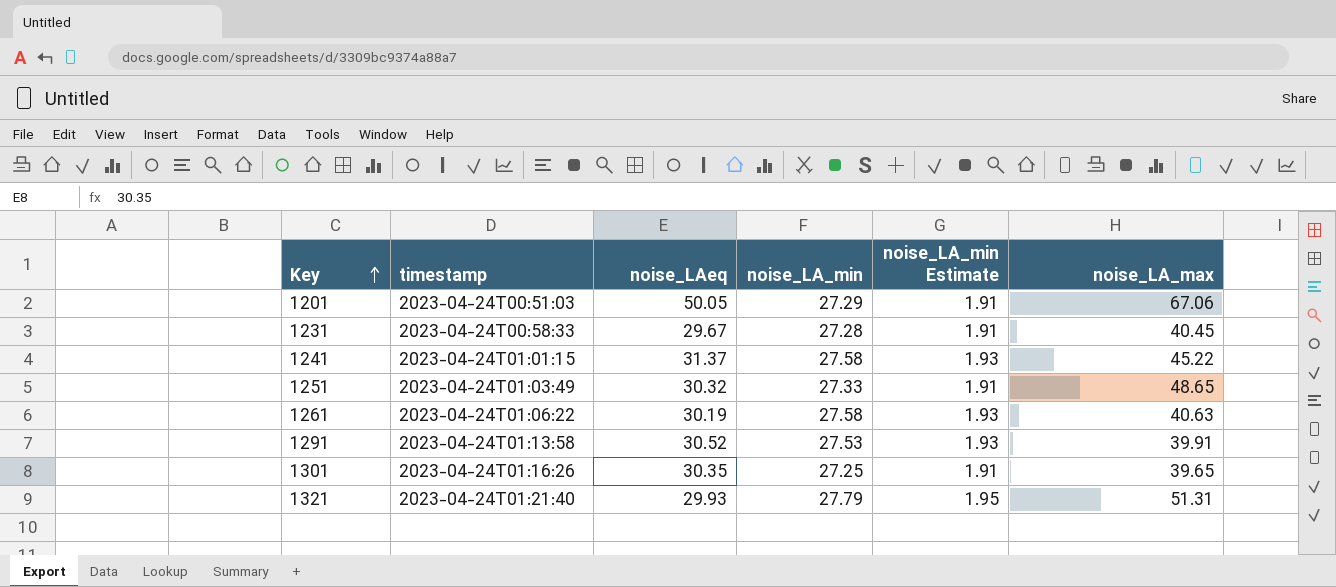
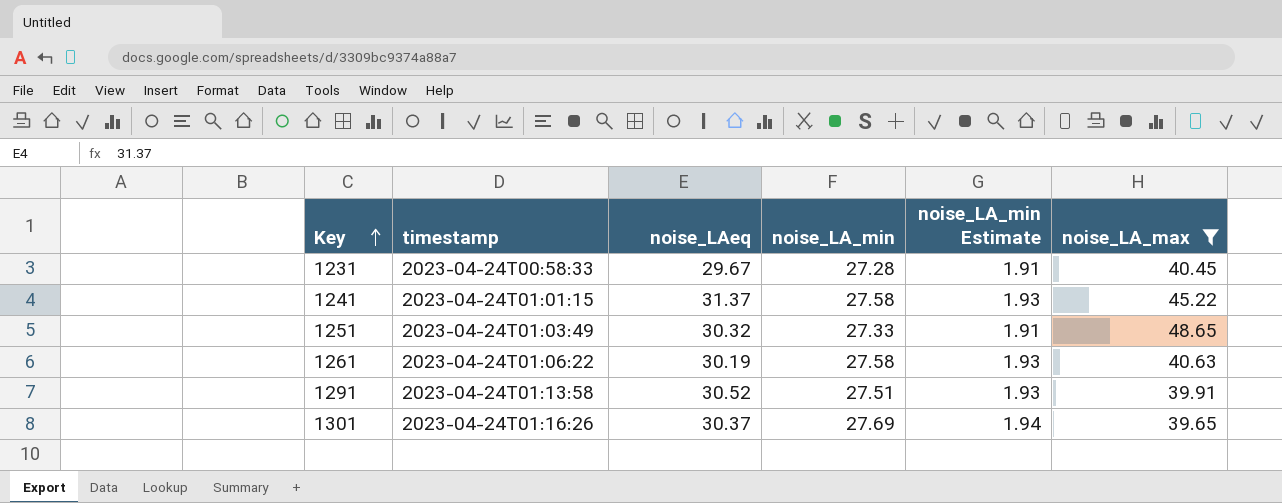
filter: none -> noise_LA_max <= 48.65
1291 | noise_LA_min: 27.53 -> 27.51
1301 | noise_LAeq: 30.35 -> 30.37
1301 | noise_LA_min: 27.25 -> 27.69
1301 | noise_LA_min Estimate: 1.91 -> 1.94

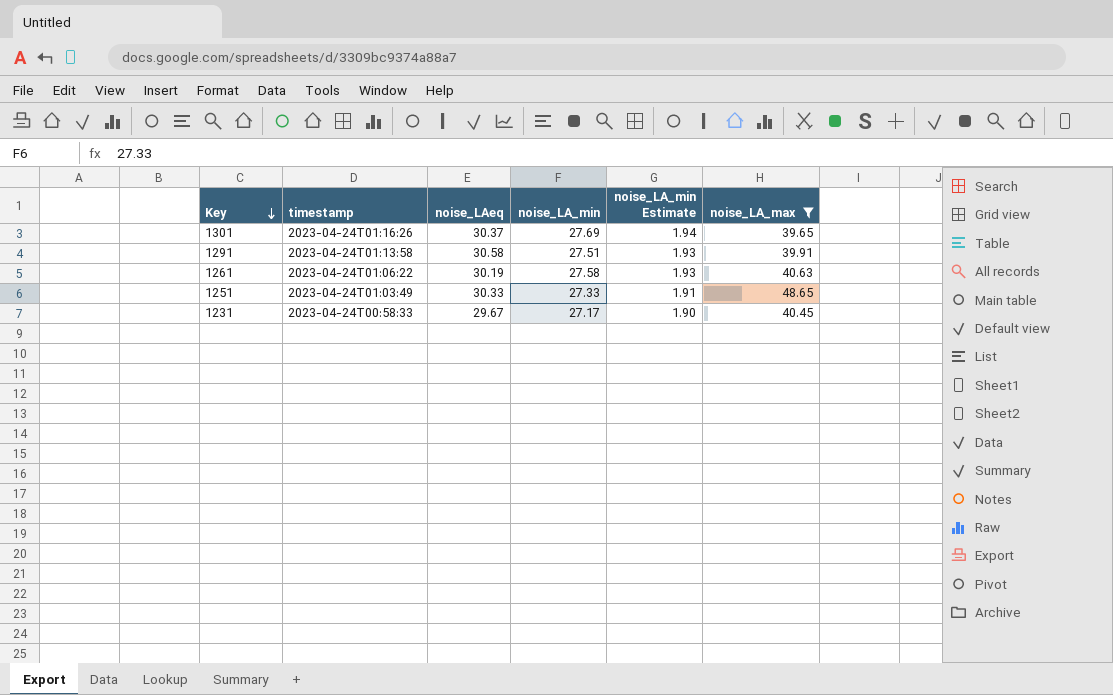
row order: Key ascending -> Key descending
row 1241: 2023-04-24T01:01:15 | 31.37 | 27.58 | 1.93 | 45.22 -> none
1291 | noise_LAeq: 30.52 -> 30.58
1251 | noise_LAeq: 30.32 -> 30.33
1231 | noise_LA_min: 27.28 -> 27.17
1231 | noise_LA_min Estimate: 1.91 -> 1.90

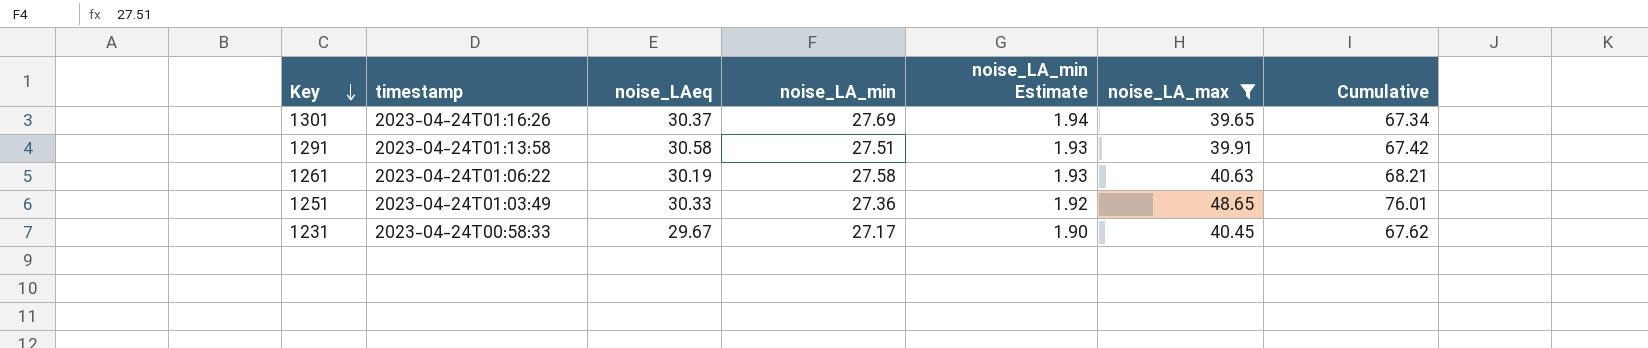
column Cumulative | formula: none -> [noise_LA_min] + [noise_LA_max]
1251 | noise_LA_min: 27.33 -> 27.36
1251 | noise_LA_min Estimate: 1.91 -> 1.92

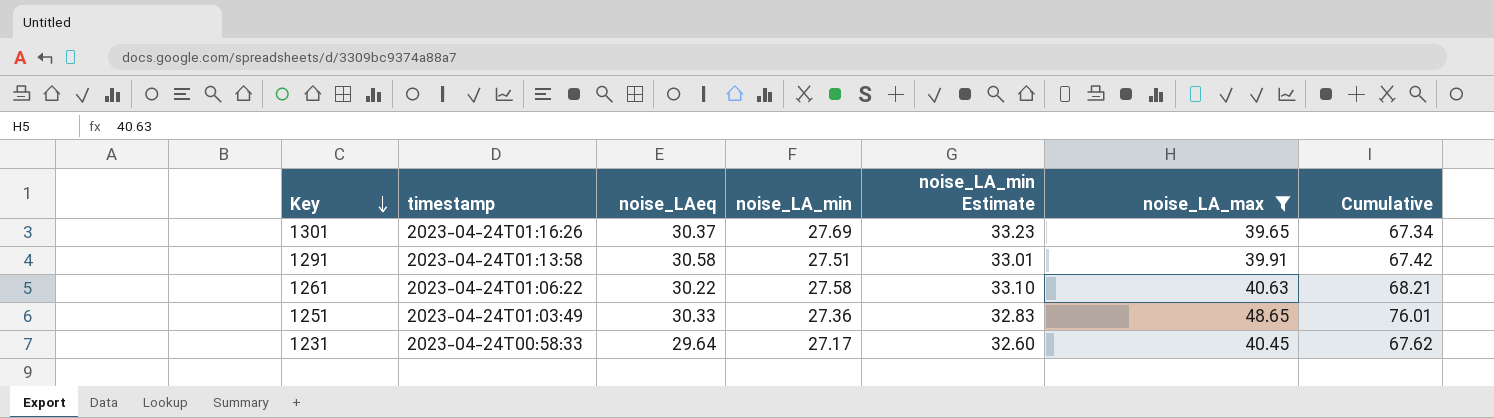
column noise_LA_min Estimate | formula: [noise_LA_min] * 0.07 -> [noise_LA_min] * 1.2
1261 | noise_LAeq: 30.19 -> 30.22
1231 | noise_LAeq: 29.67 -> 29.64

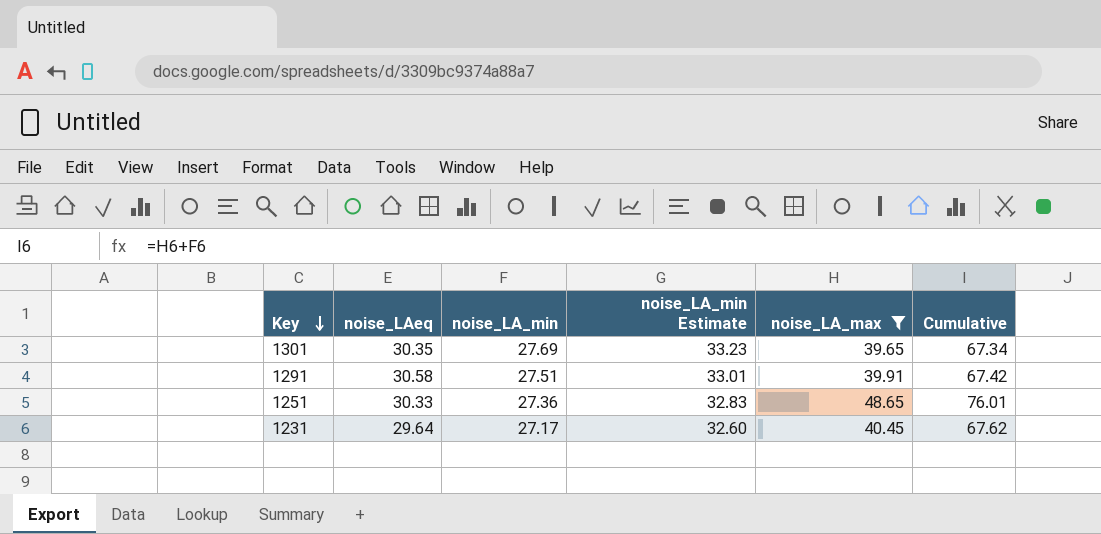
column timestamp | position: 2 -> none
row 1261: 2023-04-24T01:06:22 | 30.22 | 27.58 | 33.10 | 40.63 | 68.21 -> none
1301 | noise_LAeq: 30.37 -> 30.35

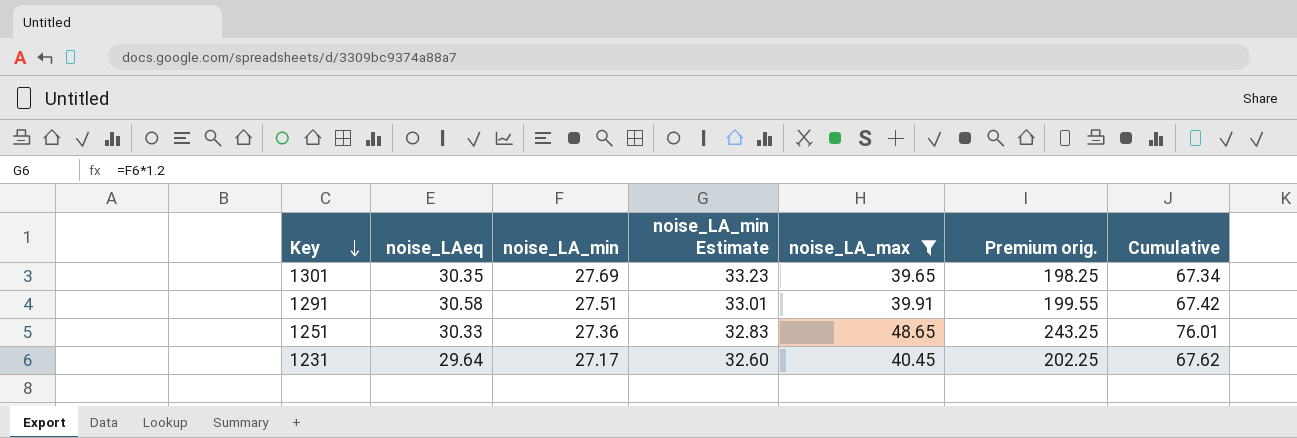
column Premium orig. | formula: none -> [noise_LA_max] * 5

